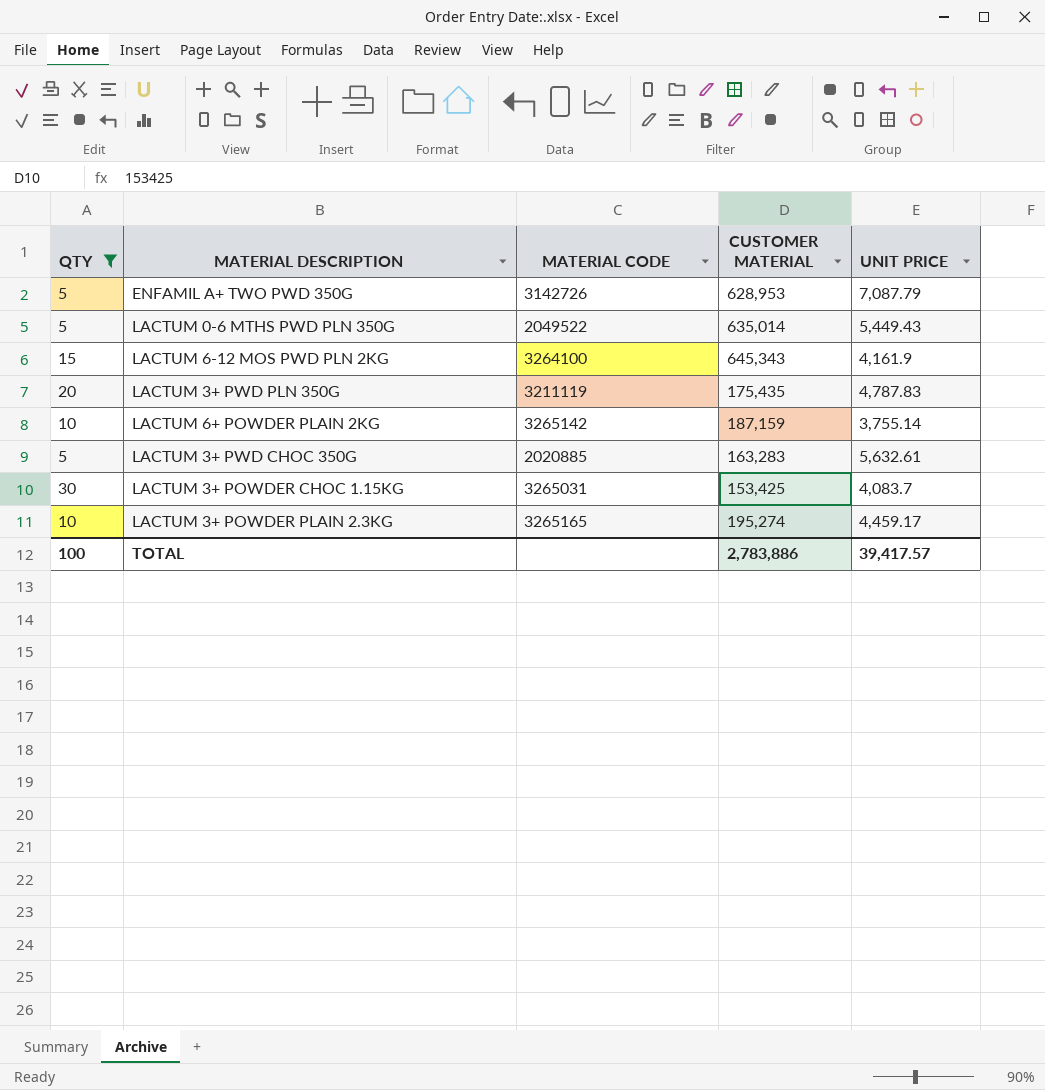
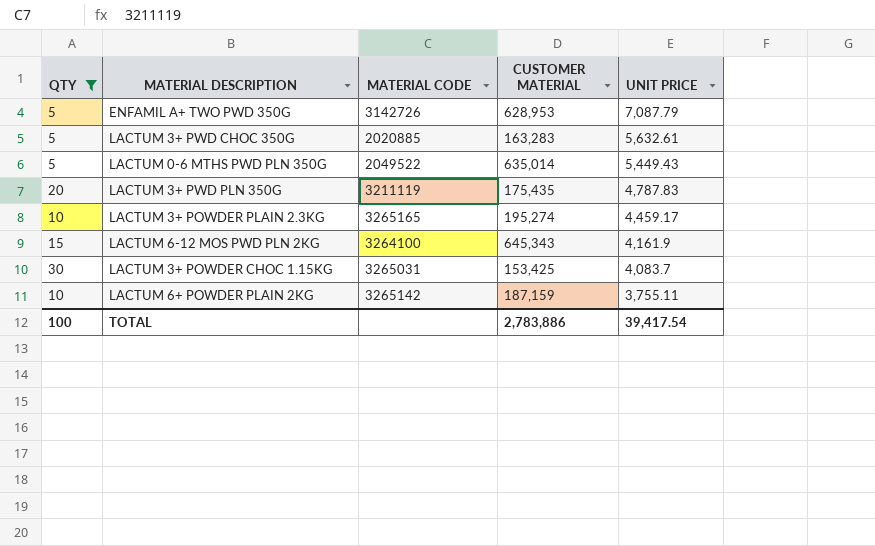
row order: none -> UNIT PRICE descending
LACTUM 6+ POWDER PLAIN 2KG | UNIT PRICE: 3,755.14 -> 3,755.11
TOTAL | UNIT PRICE: 39,417.57 -> 39,417.54

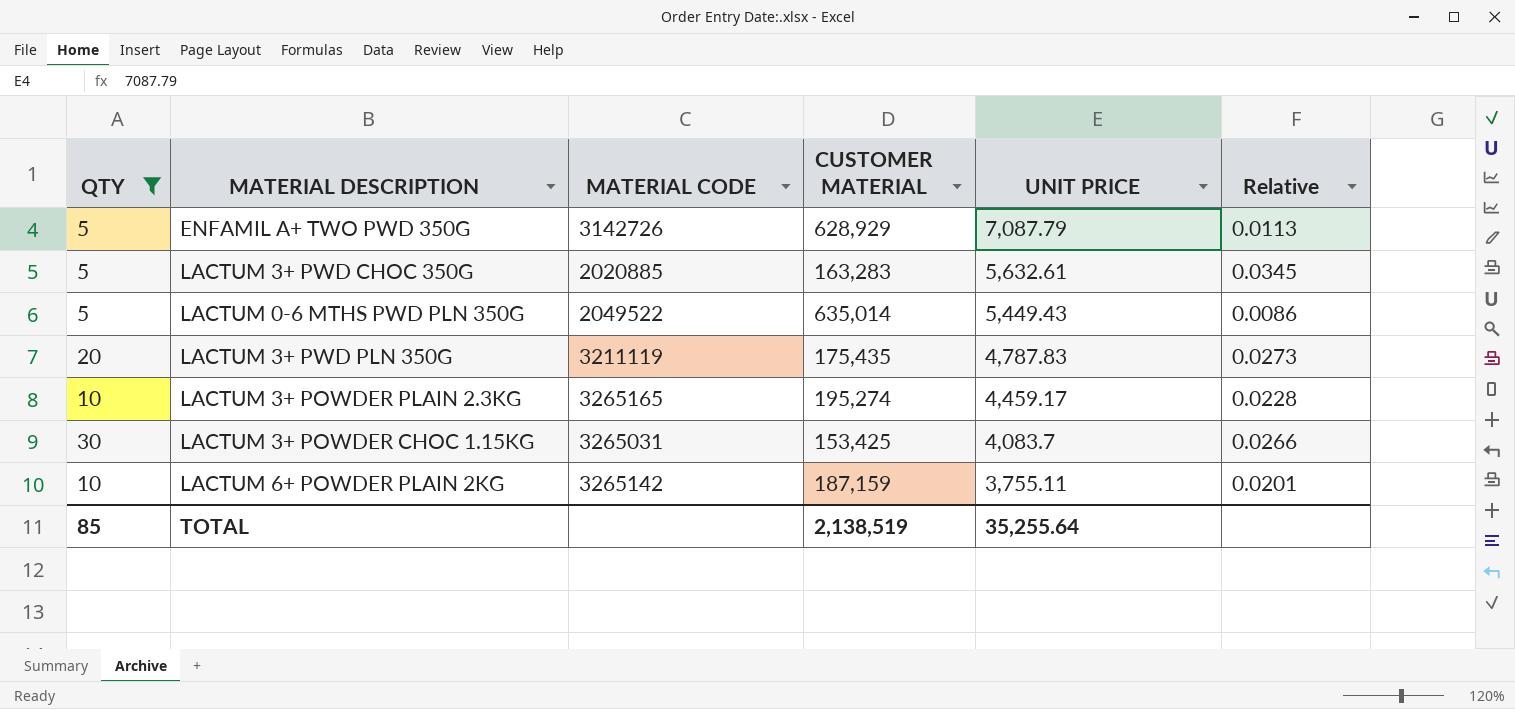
column Relative | formula: none -> [UNIT PRICE] / [CUSTOMER MATERIAL]
row LACTUM 6-12 MOS PWD PLN 2KG: 15 | 3264100 | 645,343 | 4,161.9 -> none
ENFAMIL A+ TWO PWD 350G | CUSTOMER MATERIAL: 628,953 -> 628,929
TOTAL | QTY: 100 -> 85
TOTAL | CUSTOMER MATERIAL: 2,783,886 -> 2,138,519
TOTAL | UNIT PRICE: 39,417.54 -> 35,255.64

